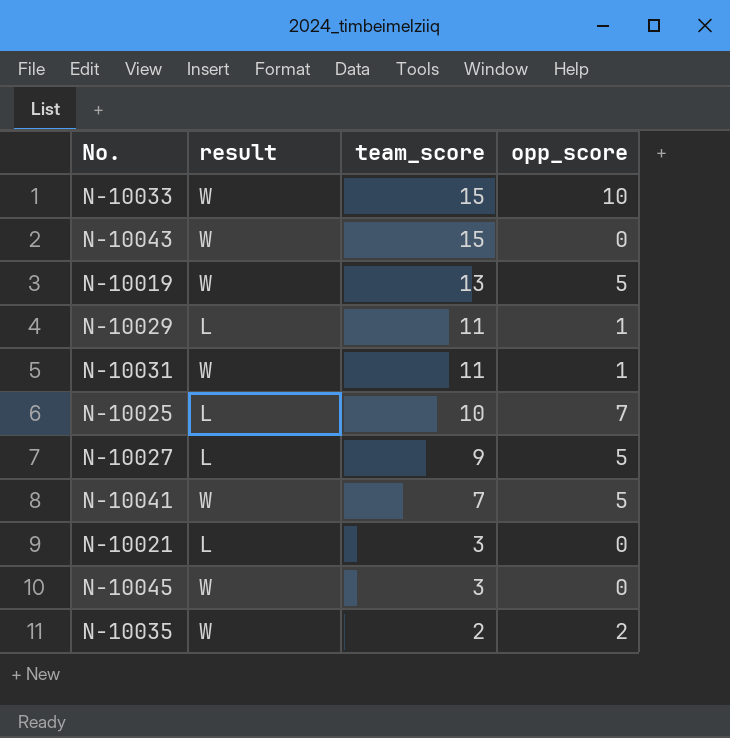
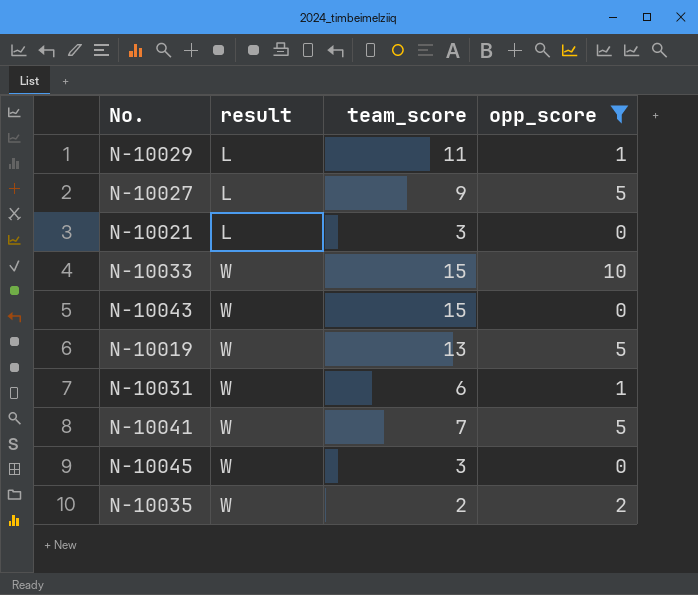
filter: none -> opp_score != 7
row order: team_score descending -> result ascending
N-10031 | team_score: 11 -> 6

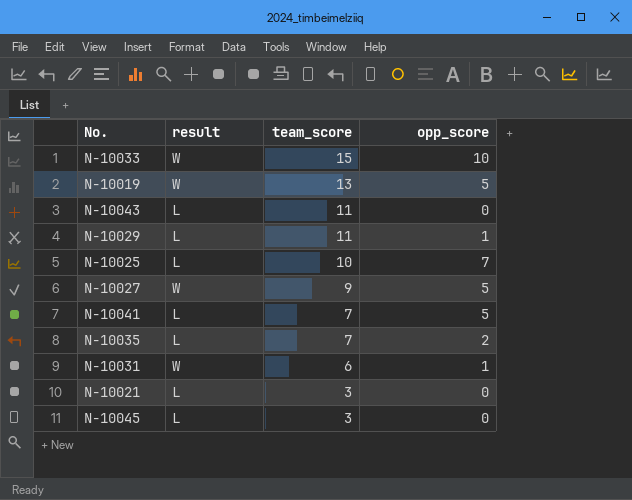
filter: opp_score != 7 -> none
row order: result ascending -> team_score descending
N-10043 | result: W -> L
N-10043 | team_score: 15 -> 11
N-10027 | result: L -> W
N-10041 | result: W -> L
N-10035 | result: W -> L
N-10035 | team_score: 2 -> 7
N-10045 | result: W -> L

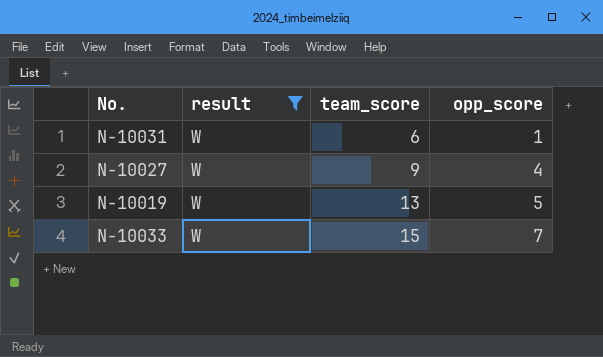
filter: none -> result = W
row order: team_score descending -> team_score ascending
N-10027 | opp_score: 5 -> 4
N-10033 | opp_score: 10 -> 7

